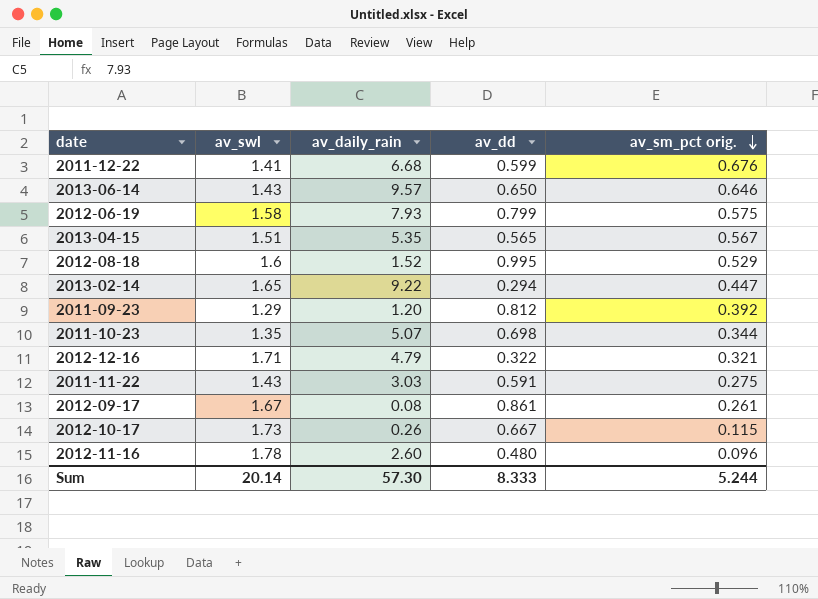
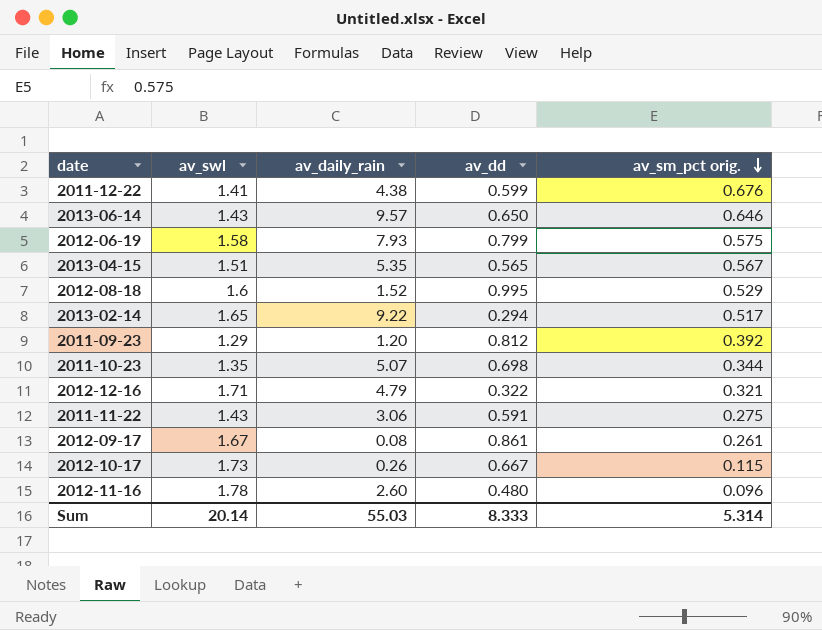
2011-12-22 | av_daily_rain: 6.68 -> 4.38
2013-02-14 | av_sm_pct orig.: 0.447 -> 0.517
2011-11-22 | av_daily_rain: 3.03 -> 3.06
Sum | av_daily_rain: 57.30 -> 55.03
Sum | av_sm_pct orig.: 5.244 -> 5.314

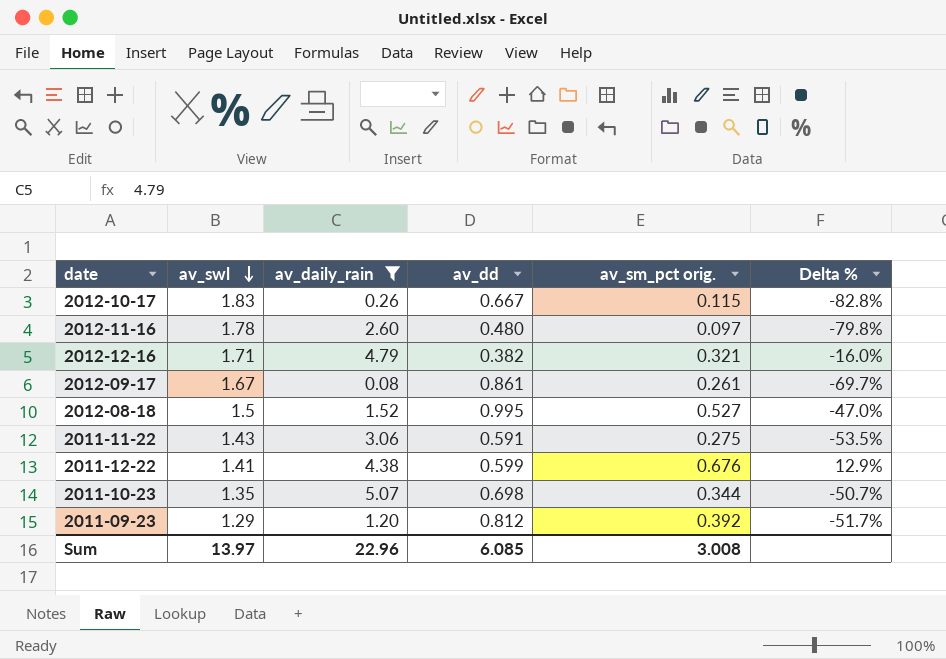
filter: none -> av_daily_rain <= 5.07
row order: av_sm_pct orig. descending -> av_swl descending
column Delta % | formula: none -> ([av_sm_pct orig.] - [av_dd]) / [av_dd]
2012-10-17 | av_swl: 1.73 -> 1.83
2012-11-16 | av_sm_pct orig.: 0.096 -> 0.097
2012-12-16 | av_dd: 0.322 -> 0.382
2012-08-18 | av_swl: 1.6 -> 1.5
2012-08-18 | av_sm_pct orig.: 0.529 -> 0.527
Sum | av_swl: 20.14 -> 13.97
Sum | av_daily_rain: 55.03 -> 22.96
Sum | av_dd: 8.333 -> 6.085
Sum | av_sm_pct orig.: 5.314 -> 3.008

